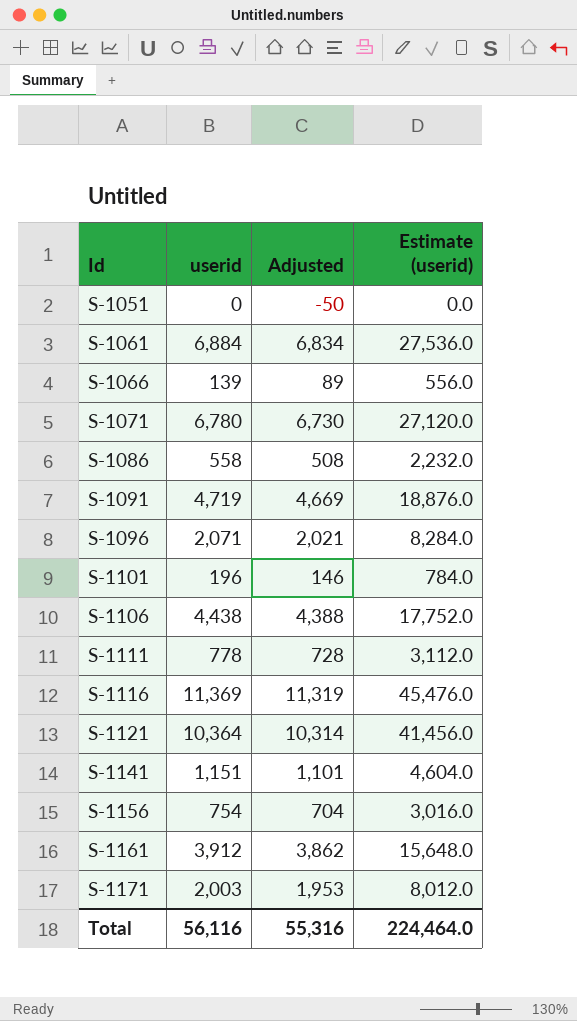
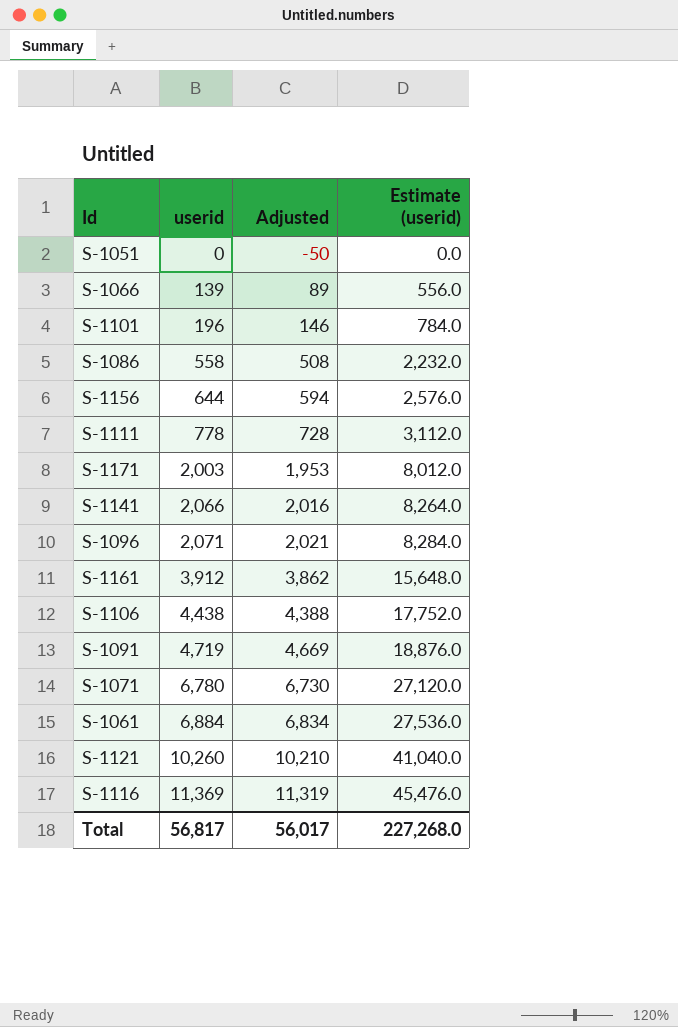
row order: Id ascending -> userid ascending
S-1156 | userid: 754 -> 644
S-1156 | Adjusted: 704 -> 594
S-1156 | Estimate (userid): 3,016.0 -> 2,576.0
S-1141 | userid: 1,151 -> 2,066
S-1141 | Adjusted: 1,101 -> 2,016
S-1141 | Estimate (userid): 4,604.0 -> 8,264.0
S-1121 | userid: 10,364 -> 10,260
S-1121 | Adjusted: 10,314 -> 10,210
S-1121 | Estimate (userid): 41,456.0 -> 41,040.0
Total | userid: 56,116 -> 56,817
Total | Adjusted: 55,316 -> 56,017
Total | Estimate (userid): 224,464.0 -> 227,268.0

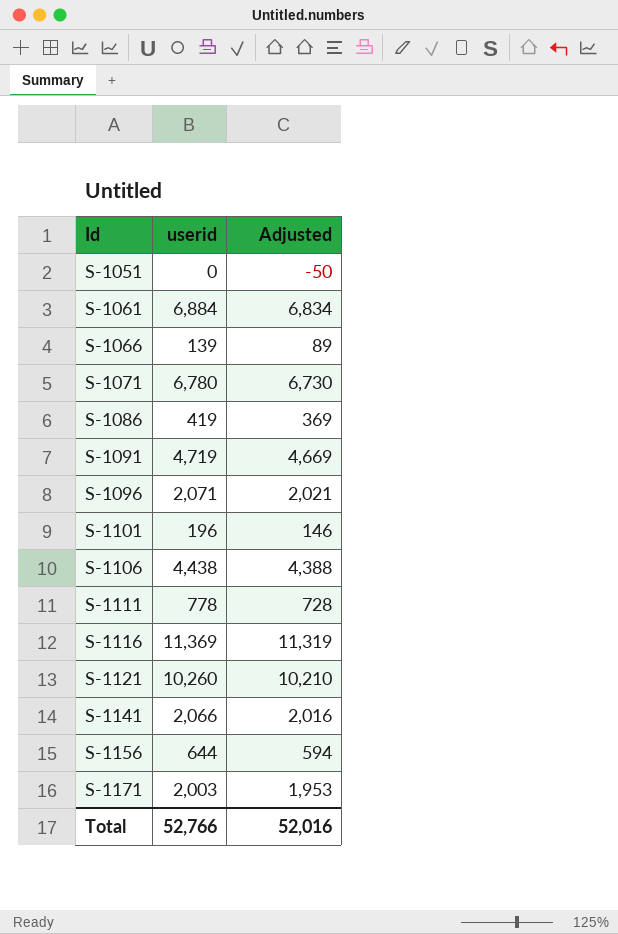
row order: userid ascending -> Id ascending
column Estimate (userid) | formula: [userid] * 4 -> none
row S-1161: 3,912 | 3,862 | 15,648.0 -> none
S-1086 | userid: 558 -> 419
S-1086 | Adjusted: 508 -> 369
Total | userid: 56,817 -> 52,766
Total | Adjusted: 56,017 -> 52,016

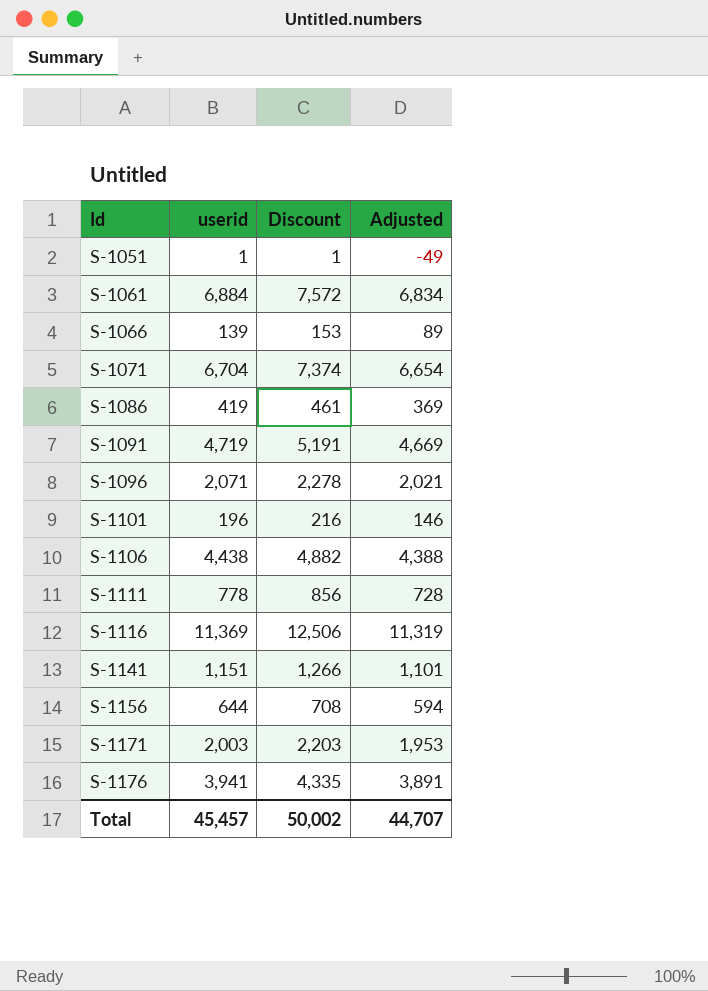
column Discount | formula: none -> [userid] * 1.1
row S-1121: 10,260 | 10,210 -> none
S-1051 | userid: 0 -> 1
S-1051 | Adjusted: -50 -> -49
S-1071 | userid: 6,780 -> 6,704
S-1071 | Adjusted: 6,730 -> 6,654
S-1141 | userid: 2,066 -> 1,151
S-1141 | Adjusted: 2,016 -> 1,101
row S-1176: none -> 3,941 | 4,335 | 3,891
Total | userid: 52,766 -> 45,457
Total | Adjusted: 52,016 -> 44,707

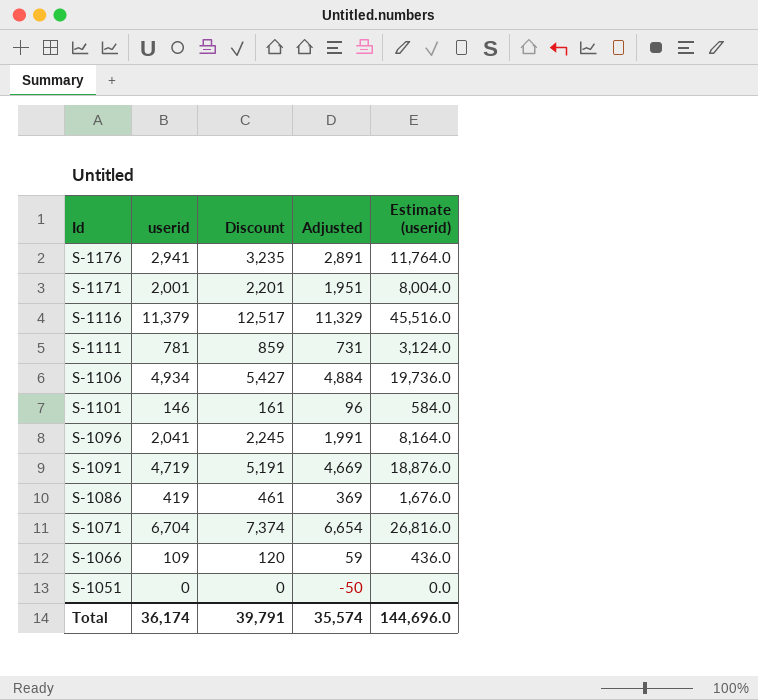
row order: Id ascending -> Id descending
column Estimate (userid) | formula: none -> [userid] * 4
row S-1061: 6,884 | 7,572 | 6,834 -> none
row S-1141: 1,151 | 1,266 | 1,101 -> none
row S-1156: 644 | 708 | 594 -> none
S-1176 | userid: 3,941 -> 2,941
S-1176 | Discount: 4,335 -> 3,235
S-1176 | Adjusted: 3,891 -> 2,891
S-1171 | userid: 2,003 -> 2,001
S-1171 | Discount: 2,203 -> 2,201
S-1171 | Adjusted: 1,953 -> 1,951
S-1116 | userid: 11,369 -> 11,379
S-1116 | Discount: 12,506 -> 12,517
S-1116 | Adjusted: 11,319 -> 11,329
S-1111 | userid: 778 -> 781
S-1111 | Discount: 856 -> 859
S-1111 | Adjusted: 728 -> 731
S-1106 | userid: 4,438 -> 4,934
S-1106 | Discount: 4,882 -> 5,427
S-1106 | Adjusted: 4,388 -> 4,884
S-1101 | userid: 196 -> 146
S-1101 | Discount: 216 -> 161
S-1101 | Adjusted: 146 -> 96
S-1096 | userid: 2,071 -> 2,041
S-1096 | Discount: 2,278 -> 2,245
S-1096 | Adjusted: 2,021 -> 1,991
S-1066 | userid: 139 -> 109
S-1066 | Discount: 153 -> 120
S-1066 | Adjusted: 89 -> 59
S-1051 | userid: 1 -> 0
S-1051 | Discount: 1 -> 0
S-1051 | Adjusted: -49 -> -50
Total | userid: 45,457 -> 36,174
Total | Discount: 50,002 -> 39,791
Total | Adjusted: 44,707 -> 35,574

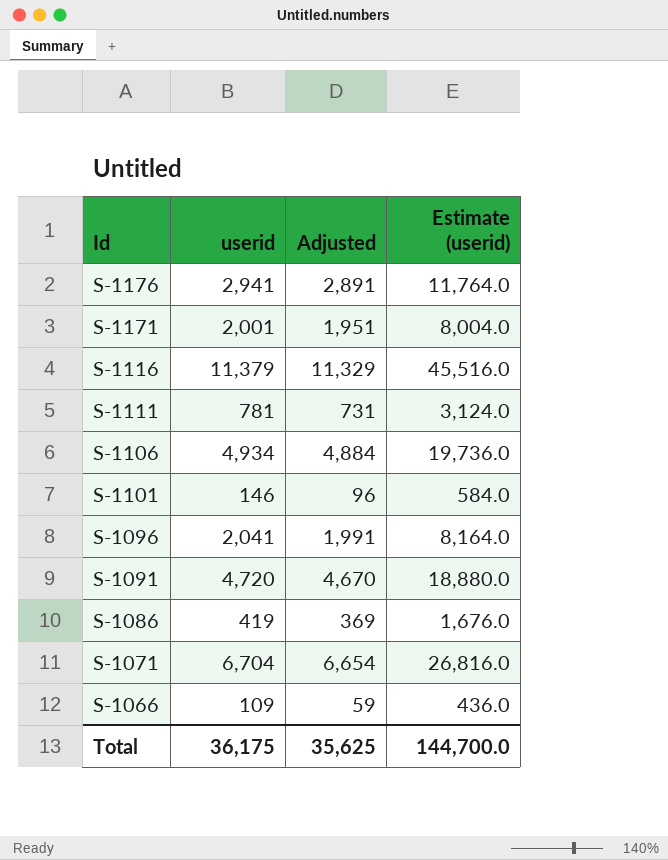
column Discount | formula: [userid] * 1.1 -> none
row S-1051: 0 | 0 | -50 | 0.0 -> none
S-1091 | userid: 4,719 -> 4,720
S-1091 | Adjusted: 4,669 -> 4,670
S-1091 | Estimate (userid): 18,876.0 -> 18,880.0
Total | userid: 36,174 -> 36,175
Total | Adjusted: 35,574 -> 35,625
Total | Estimate (userid): 144,696.0 -> 144,700.0

